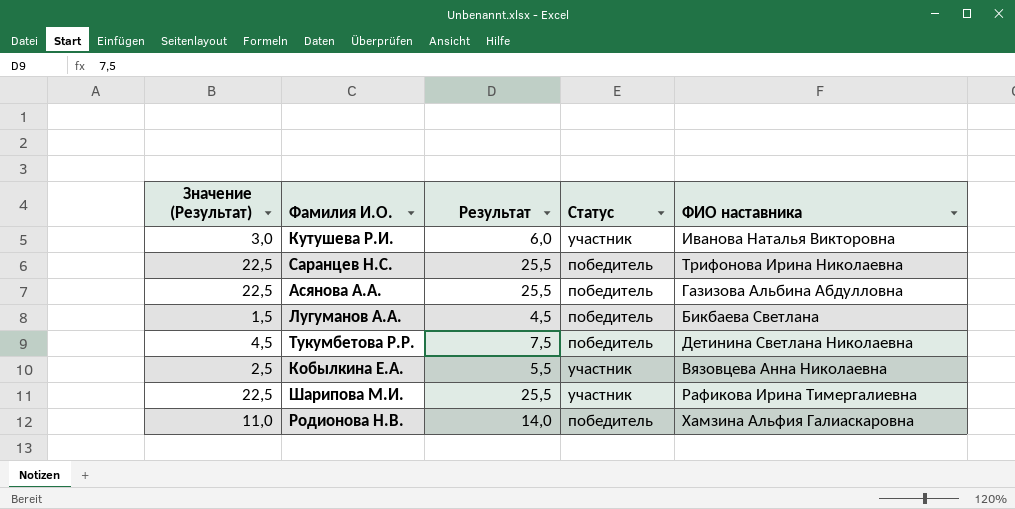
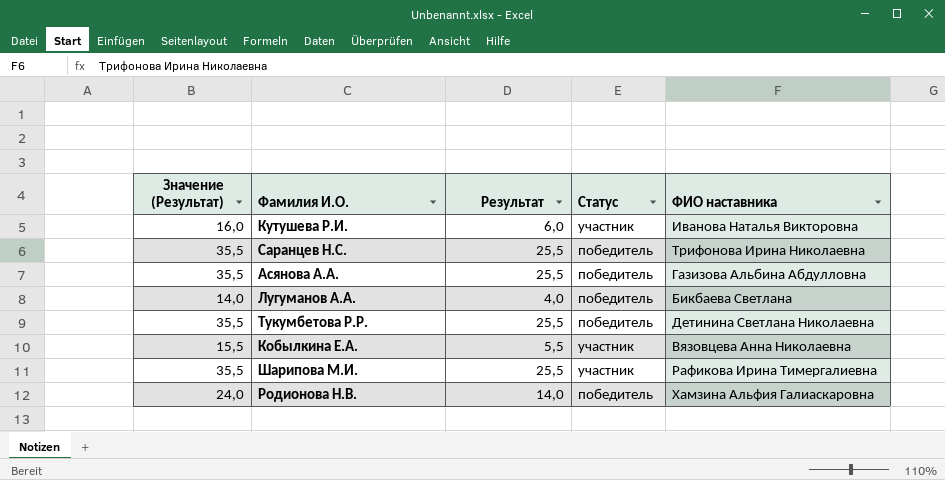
column Значение (Результат) | formula: [Результат] - 3 -> [Результат] + 10
Лугуманов А.А. | Результат: 4,5 -> 4,0
Тукумбетова Р.Р. | Результат: 7,5 -> 25,5

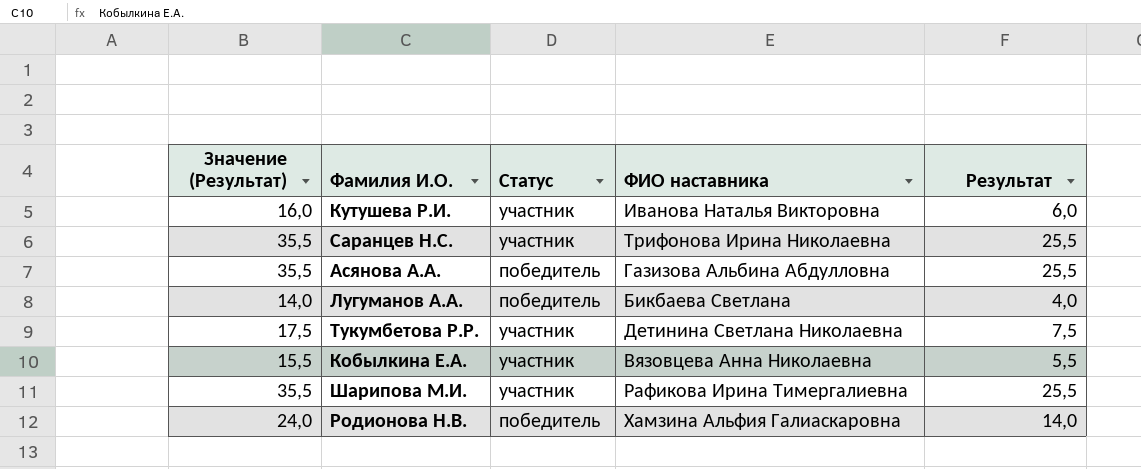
column Результат | position: 3 -> 5
Саранцев Н.С. | Статус: победитель -> участник
Тукумбетова Р.Р. | Значение (Результат): 35,5 -> 17,5
Тукумбетова Р.Р. | Статус: победитель -> участник
Тукумбетова Р.Р. | Результат: 25,5 -> 7,5

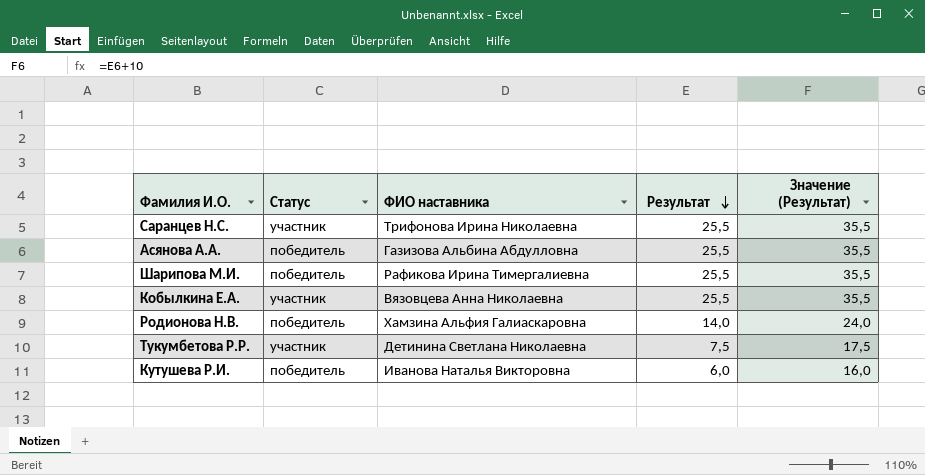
row order: none -> Результат descending
column Значение (Результат) | position: 1 -> 5
row Лугуманов А.А.: 14,0 | победитель | Бикбаева Светлана | 4,0 -> none
Шарипова М.И. | Статус: участник -> победитель
Кобылкина Е.А. | Результат: 5,5 -> 25,5
Кобылкина Е.А. | Значение (Результат): 15,5 -> 35,5
Кутушева Р.И. | Статус: участник -> победитель

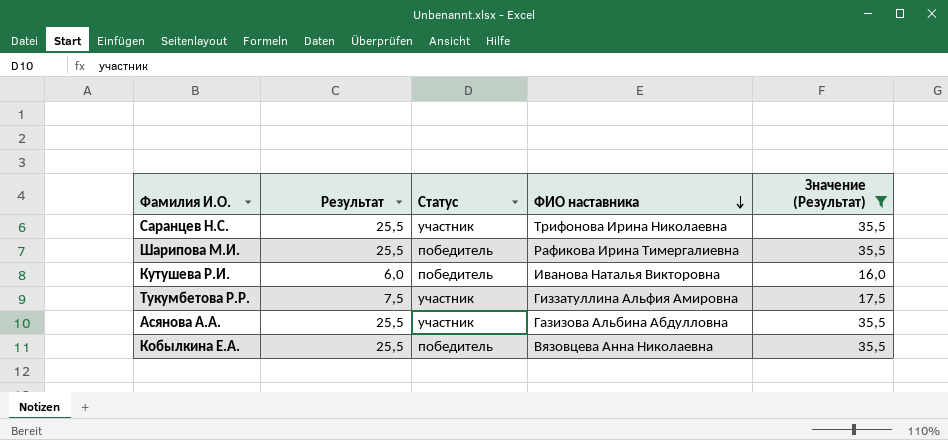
filter: none -> Значение (Результат) != 24,0
row order: Результат descending -> ФИО наставника descending
column Результат | position: 4 -> 2
Тукумбетова Р.Р. | ФИО наставника: Детинина Светлана Николаевна -> Гиззатуллина Альфия Амировна
Асянова А.А. | Статус: победитель -> участник
Кобылкина Е.А. | Статус: участник -> победитель

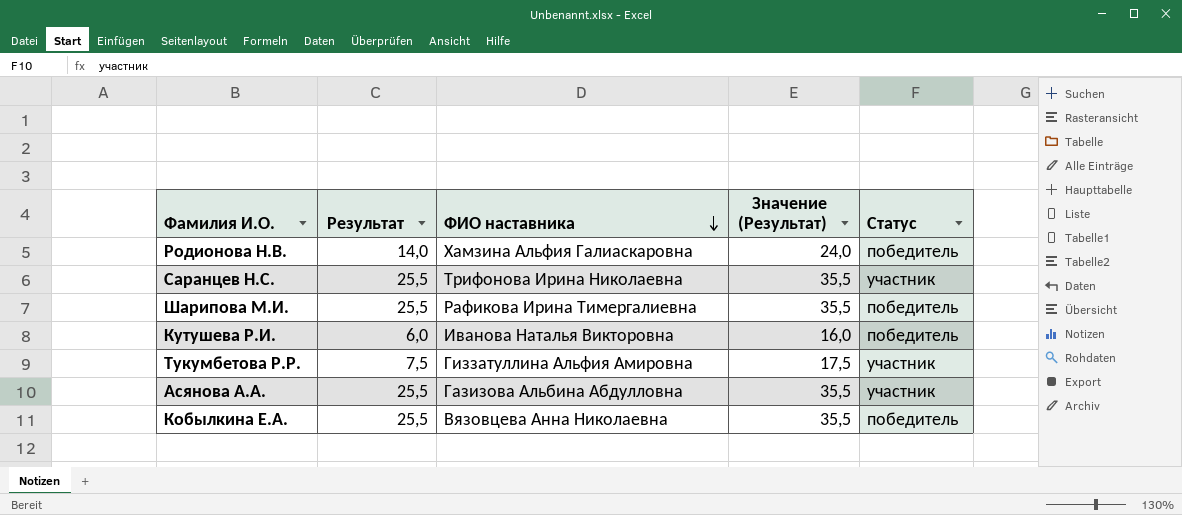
filter: Значение (Результат) != 24,0 -> none
column Статус | position: 3 -> 5

